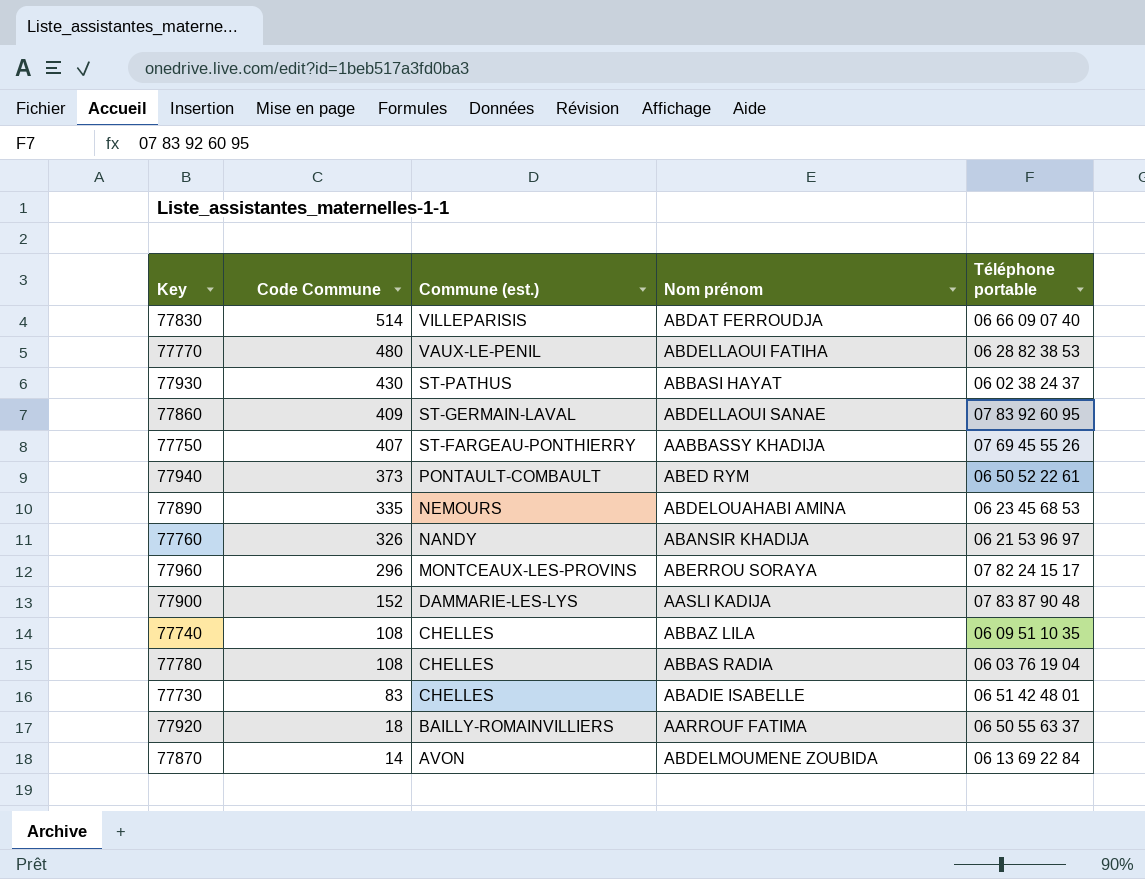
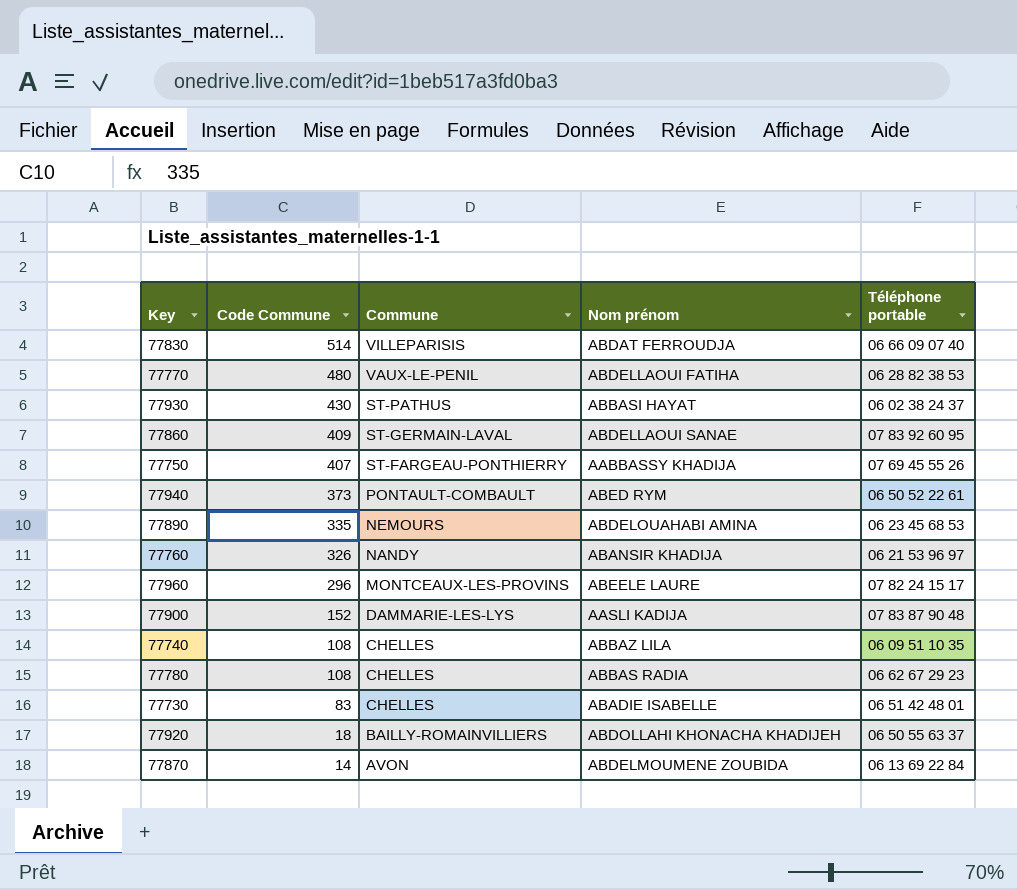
column name: Commune (est.) -> Commune
77960 | Nom prénom: ABERROU SORAYA -> ABEELE LAURE
77780 | Téléphone portable: 06 03 76 19 04 -> 06 62 67 29 23
77920 | Nom prénom: AARROUF FATIMA -> ABDOLLAHI KHONACHA KHADIJEH

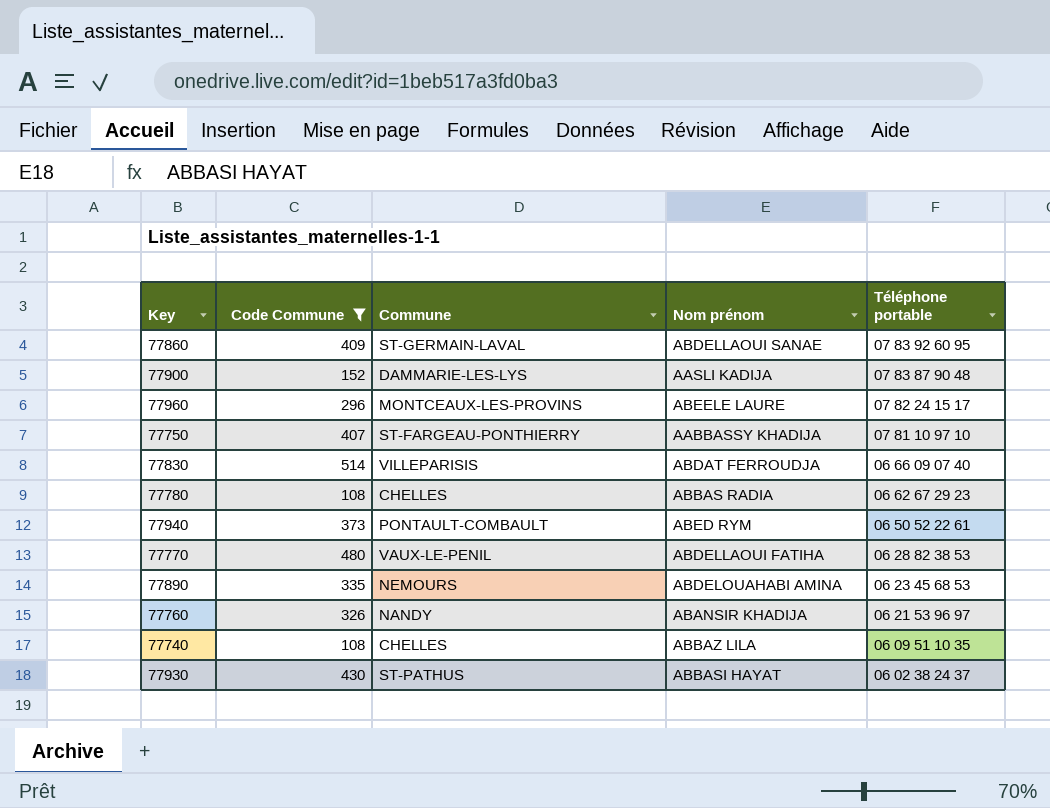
filter: none -> Code Commune >= 108
row order: Code Commune descending -> Téléphone portable descending
77750 | Téléphone portable: 07 69 45 55 26 -> 07 81 10 97 10

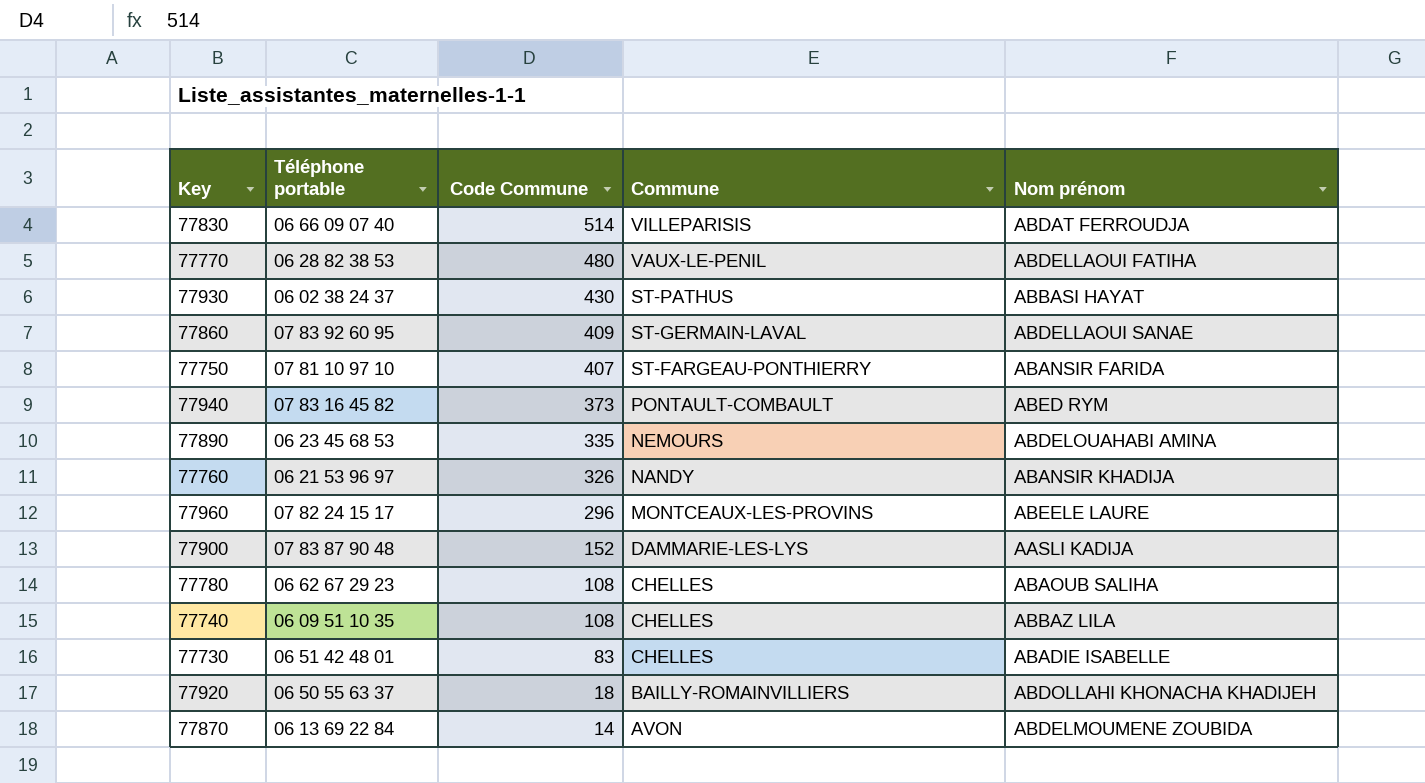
filter: Code Commune >= 108 -> none
row order: Téléphone portable descending -> Code Commune descending
column Téléphone portable | position: 5 -> 2
77750 | Nom prénom: AABBASSY KHADIJA -> ABANSIR FARIDA
77940 | Téléphone portable: 06 50 52 22 61 -> 07 83 16 45 82
77780 | Nom prénom: ABBAS RADIA -> ABAOUB SALIHA

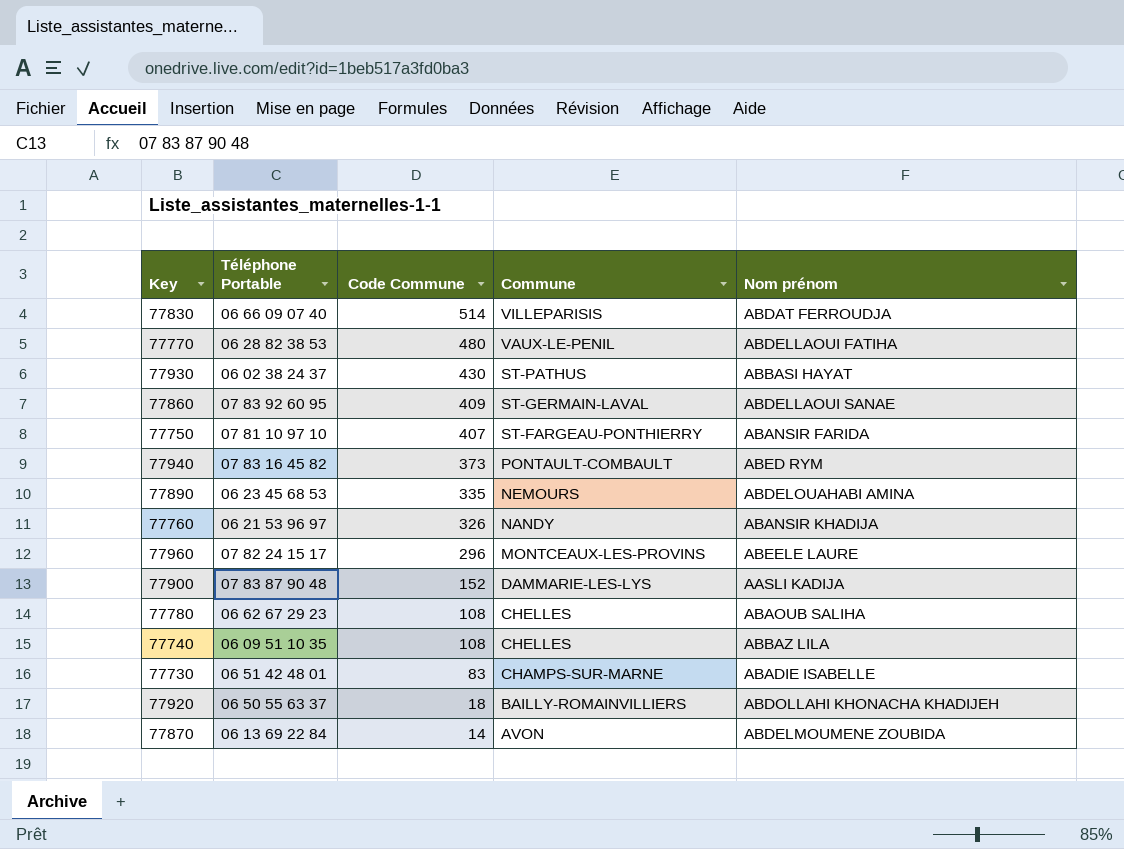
column name: Téléphone portable -> Téléphone Portable
77730 | Commune: CHELLES -> CHAMPS-SUR-MARNE

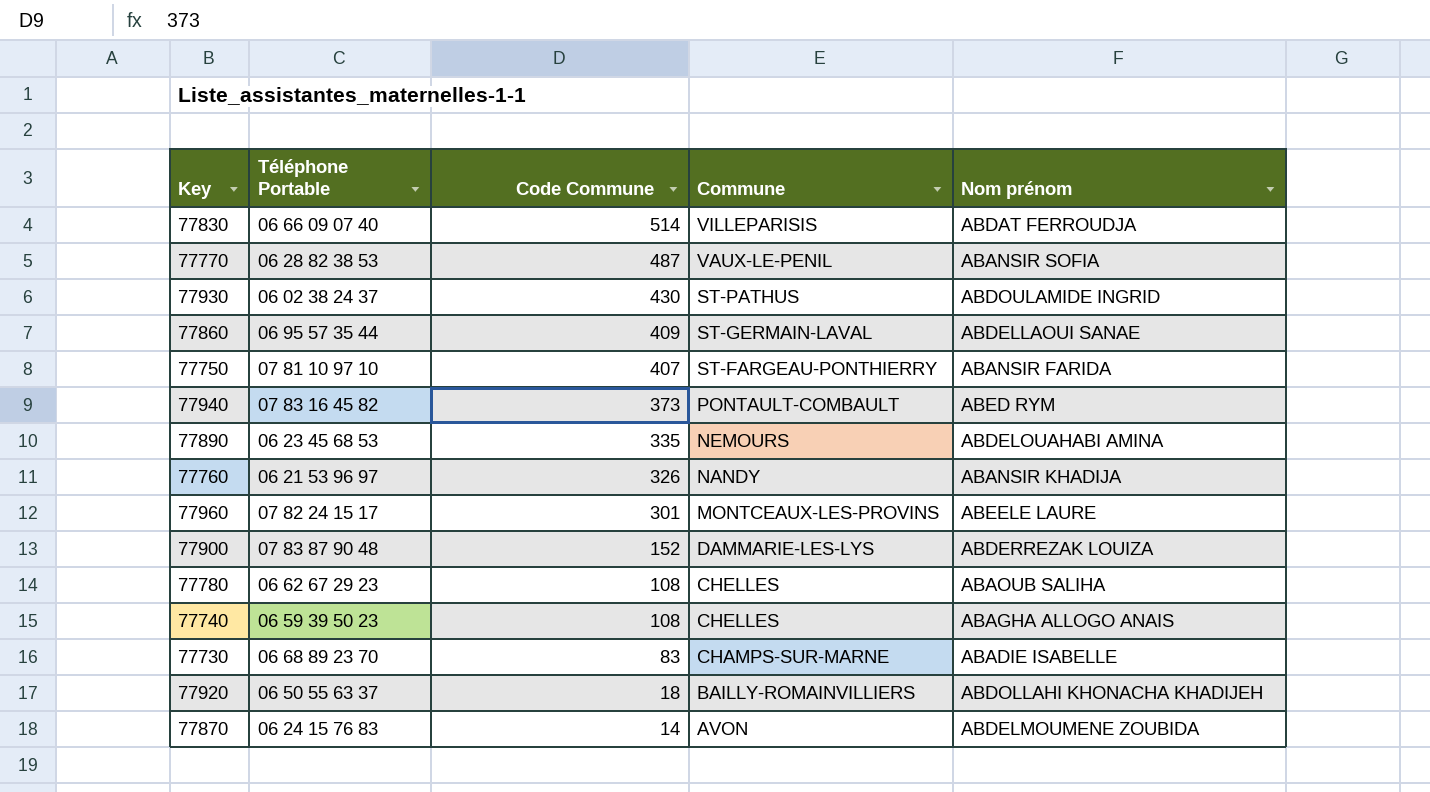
77770 | Code Commune: 480 -> 487
77770 | Nom prénom: ABDELLAOUI FATIHA -> ABANSIR SOFIA
77930 | Nom prénom: ABBASI HAYAT -> ABDOULAMIDE INGRID
77860 | Téléphone Portable: 07 83 92 60 95 -> 06 95 57 35 44
77960 | Code Commune: 296 -> 301
77900 | Nom prénom: AASLI KADIJA -> ABDERREZAK LOUIZA
77740 | Téléphone Portable: 06 09 51 10 35 -> 06 59 39 50 23
77740 | Nom prénom: ABBAZ LILA -> ABAGHA ALLOGO ANAIS
77730 | Téléphone Portable: 06 51 42 48 01 -> 06 68 89 23 70
77870 | Téléphone Portable: 06 13 69 22 84 -> 06 24 15 76 83

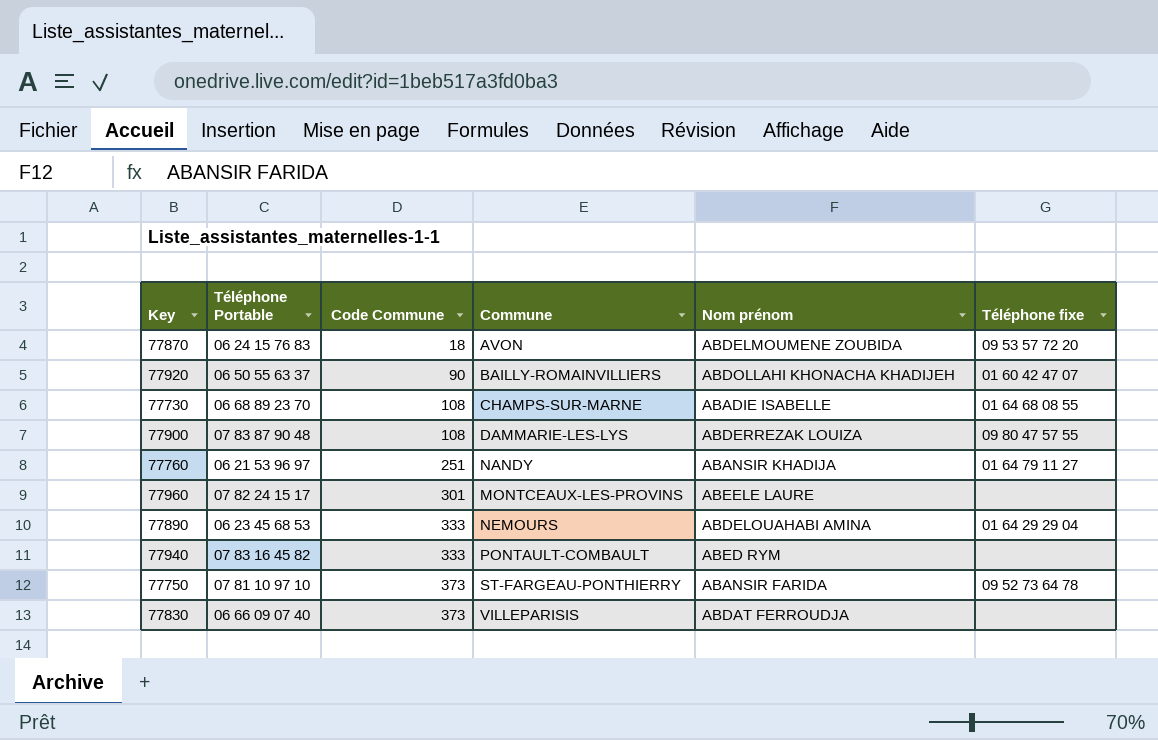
row order: Code Commune descending -> Code Commune ascending
column Téléphone fixe | position: none -> 6
row 77770: 06 28 82 38 53 | 487 | VAUX-LE-PENIL | ABANSIR SOFIA -> none
row 77930: 06 02 38 24 37 | 430 | ST-PATHUS | ABDOULAMIDE INGRID -> none
row 77860: 06 95 57 35 44 | 409 | ST-GERMAIN-LAVAL | ABDELLAOUI SANAE -> none
row 77780: 06 62 67 29 23 | 108 | CHELLES | ABAOUB SALIHA -> none
row 77740: 06 59 39 50 23 | 108 | CHELLES | ABAGHA ALLOGO ANAIS -> none
77870 | Code Commune: 14 -> 18
77920 | Code Commune: 18 -> 90
77730 | Code Commune: 83 -> 108
77900 | Code Commune: 152 -> 108
77760 | Code Commune: 326 -> 251
77890 | Code Commune: 335 -> 333
77940 | Code Commune: 373 -> 333
77750 | Code Commune: 407 -> 373
77830 | Code Commune: 514 -> 373

